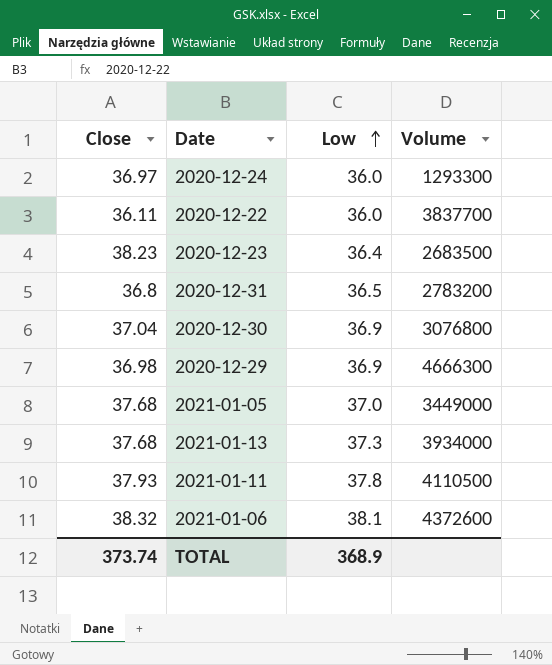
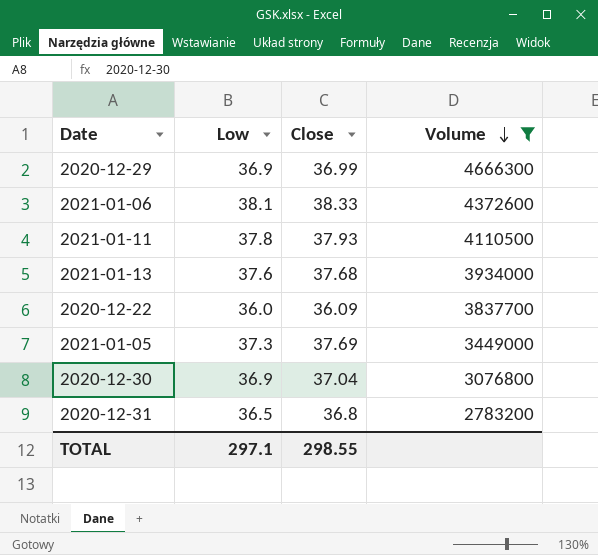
filter: none -> Volume >= 2783200
row order: Low ascending -> Volume descending
column Close | position: 1 -> 3
2020-12-29 | Close: 36.98 -> 36.99
2021-01-06 | Close: 38.32 -> 38.33
2021-01-13 | Low: 37.3 -> 37.6
2020-12-22 | Close: 36.11 -> 36.09
2021-01-05 | Low: 37.0 -> 37.3
2021-01-05 | Close: 37.68 -> 37.69
TOTAL | Low: 368.9 -> 297.1
TOTAL | Close: 373.74 -> 298.55

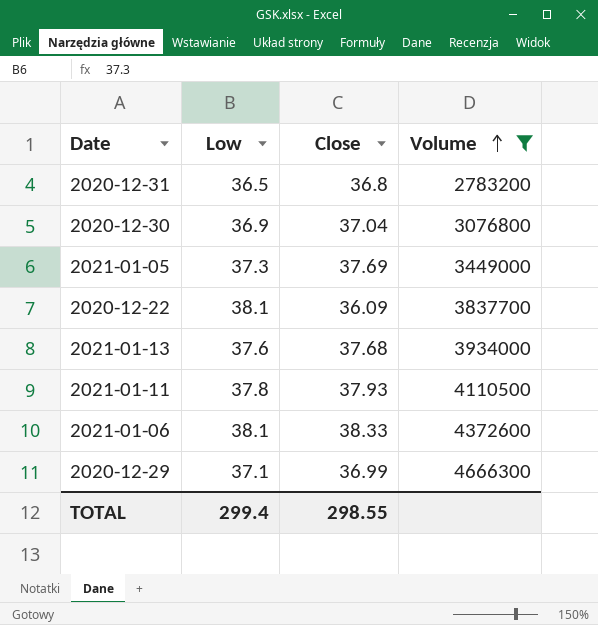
row order: Volume descending -> Volume ascending
2020-12-22 | Low: 36.0 -> 38.1
2020-12-29 | Low: 36.9 -> 37.1
TOTAL | Low: 297.1 -> 299.4

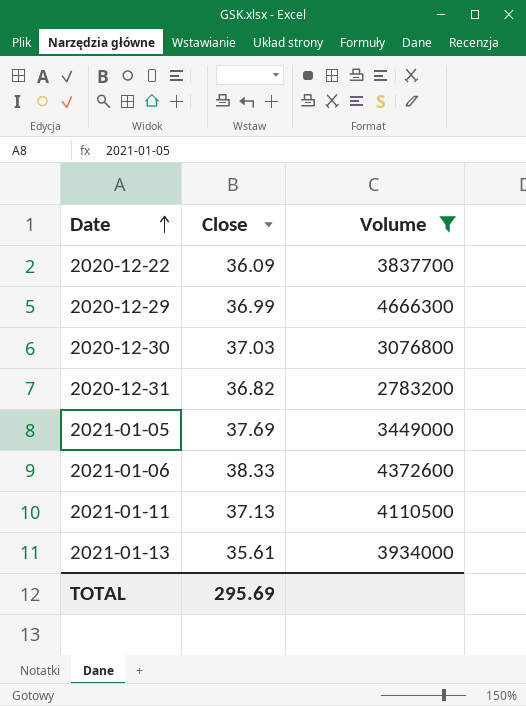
row order: Volume ascending -> Date ascending
column Low | position: 2 -> none
2020-12-30 | Close: 37.04 -> 37.03
2020-12-31 | Close: 36.8 -> 36.82
2021-01-11 | Close: 37.93 -> 37.13
2021-01-13 | Close: 37.68 -> 35.61
TOTAL | Close: 298.55 -> 295.69

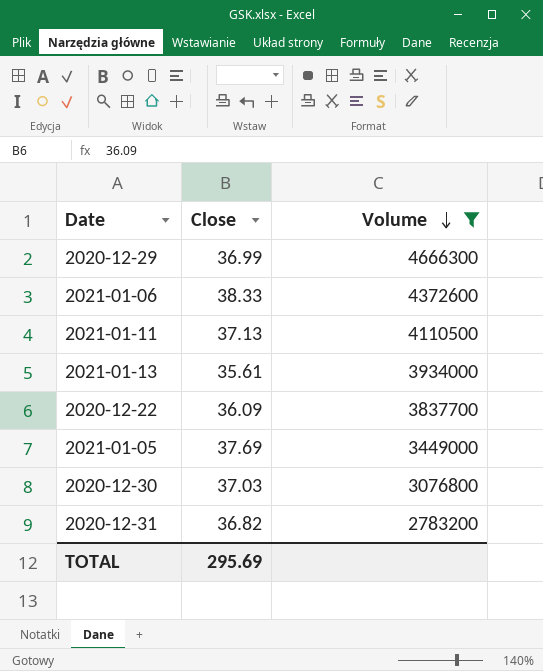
row order: Date ascending -> Volume descending

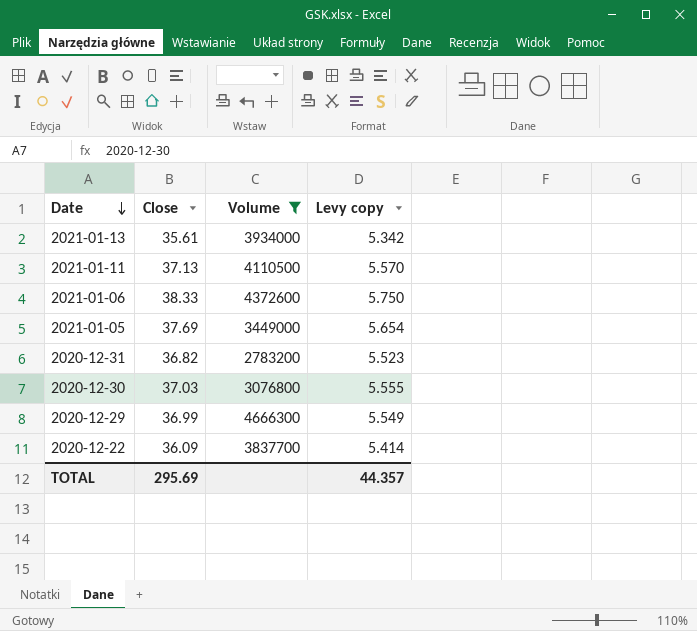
row order: Volume descending -> Date descending
column Levy copy | formula: none -> [Close] * 0.15

